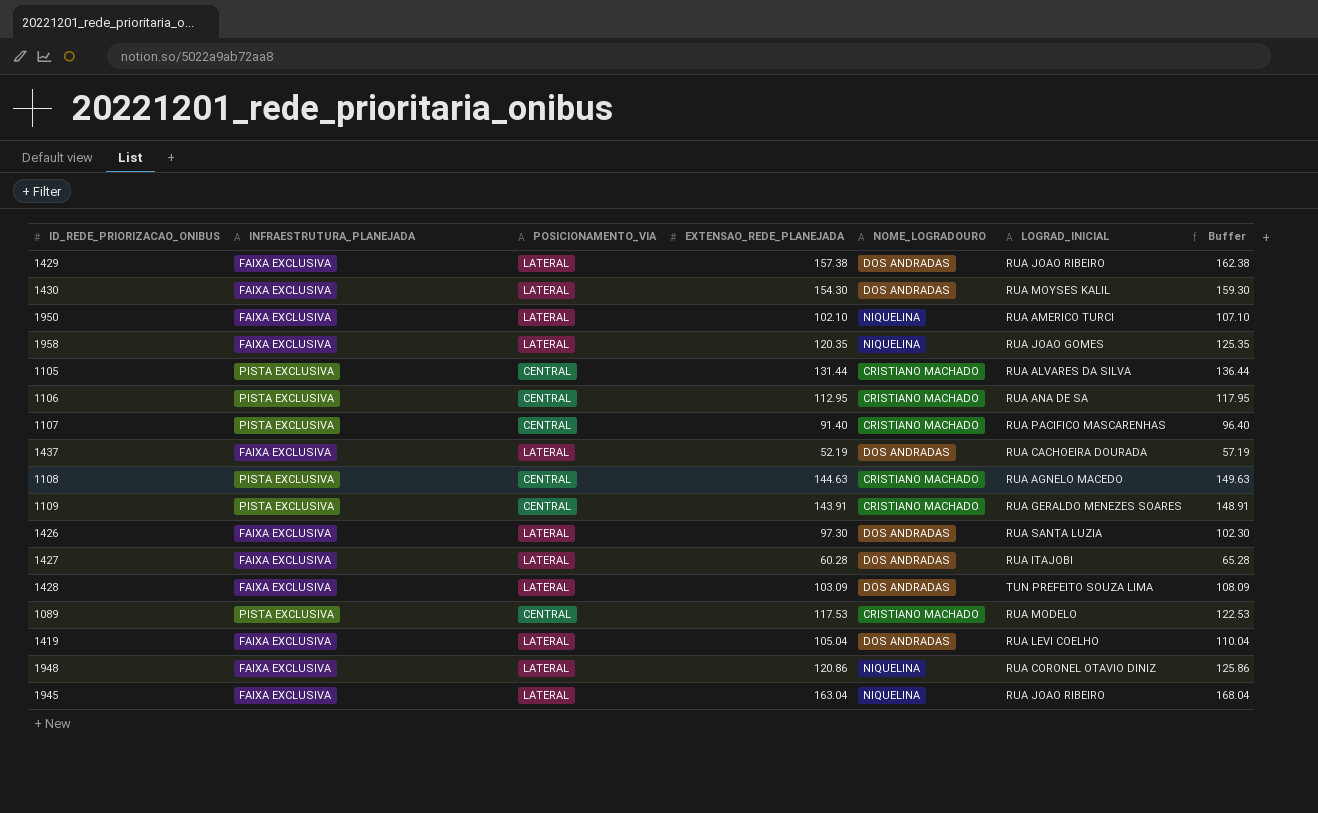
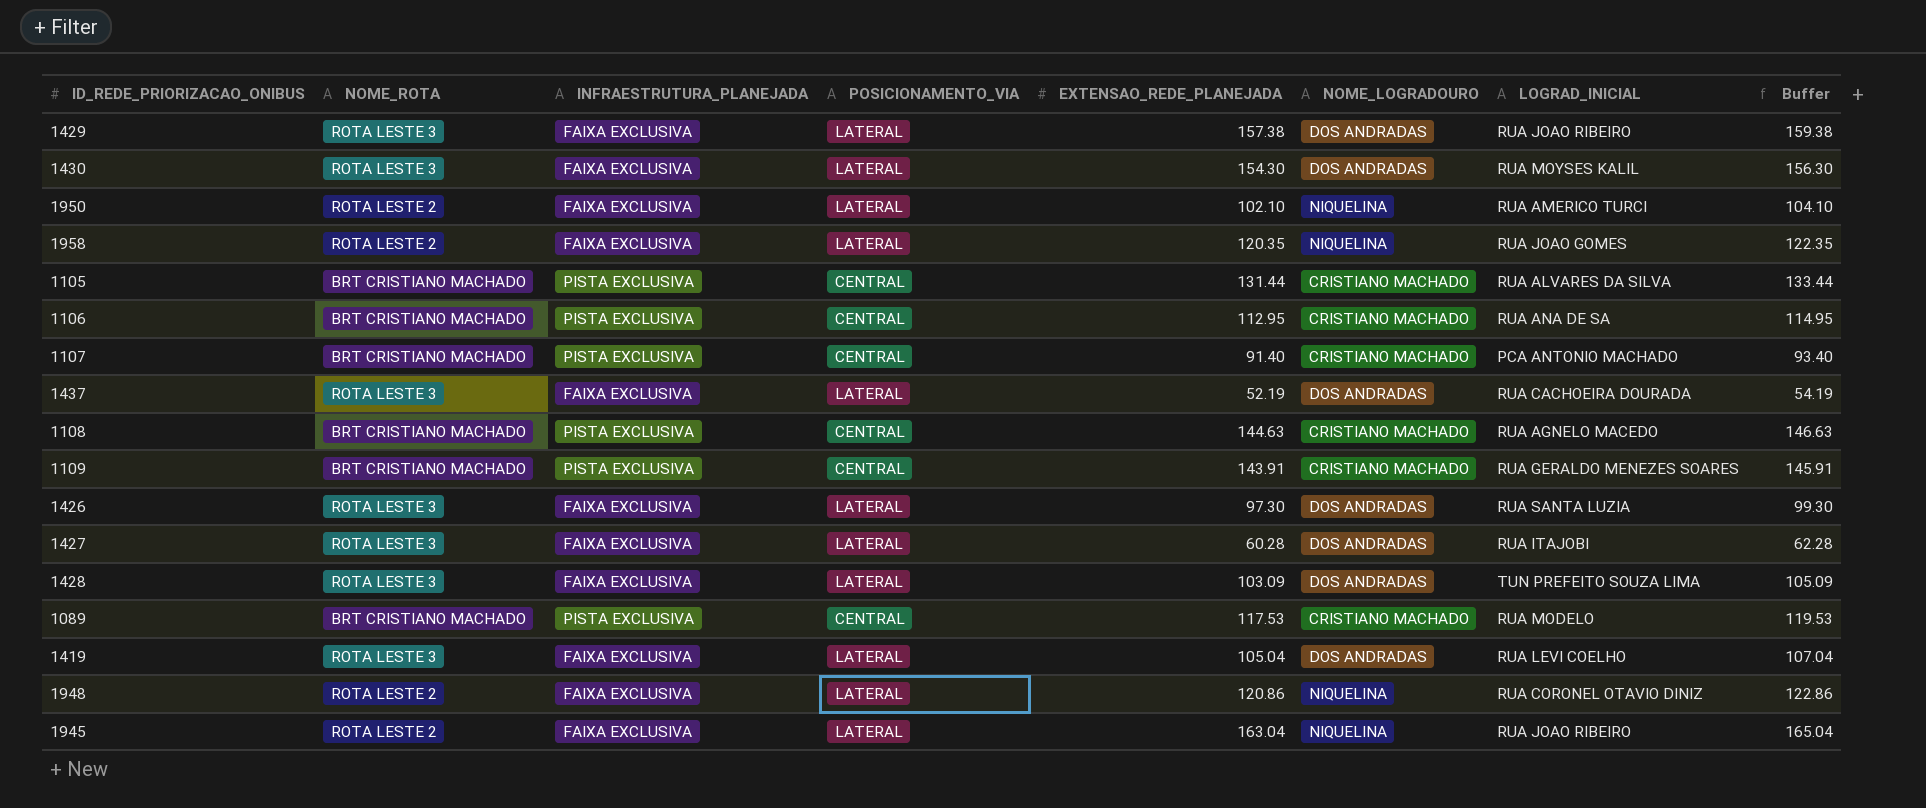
column NOME_ROTA | position: none -> 2
column Buffer | formula: [EXTENSAO_REDE_PLANEJADA] + 5 -> [EXTENSAO_REDE_PLANEJADA] + 2
1107 | LOGRAD_INICIAL: RUA PACIFICO MASCARENHAS -> PCA ANTONIO MACHADO

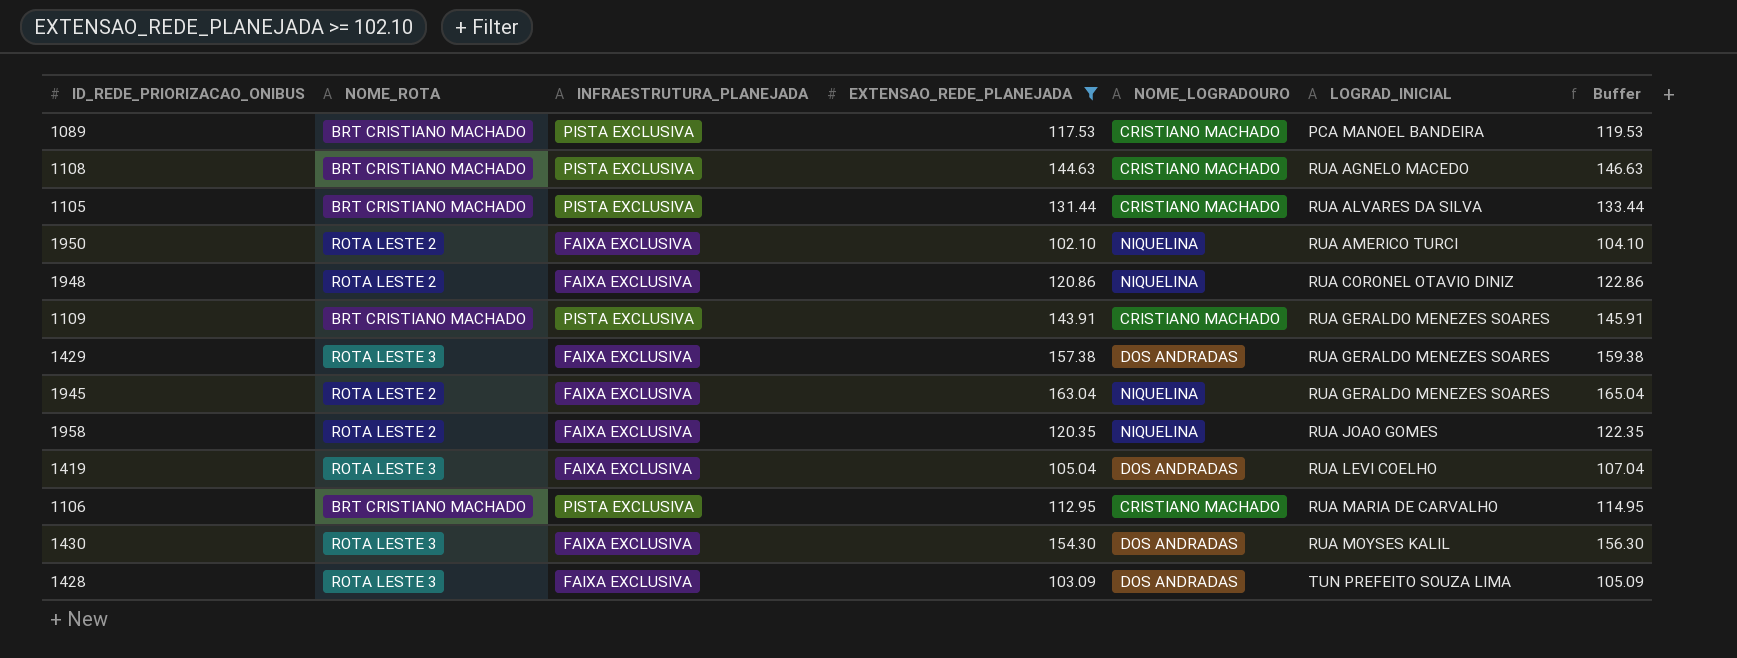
filter: none -> EXTENSAO_REDE_PLANEJADA >= 102.10
row order: none -> LOGRAD_INICIAL ascending
column POSICIONAMENTO_VIA | position: 4 -> none
1089 | LOGRAD_INICIAL: RUA MODELO -> PCA MANOEL BANDEIRA
1429 | LOGRAD_INICIAL: RUA JOAO RIBEIRO -> RUA GERALDO MENEZES SOARES
1945 | LOGRAD_INICIAL: RUA JOAO RIBEIRO -> RUA GERALDO MENEZES SOARES
1106 | LOGRAD_INICIAL: RUA ANA DE SA -> RUA MARIA DE CARVALHO

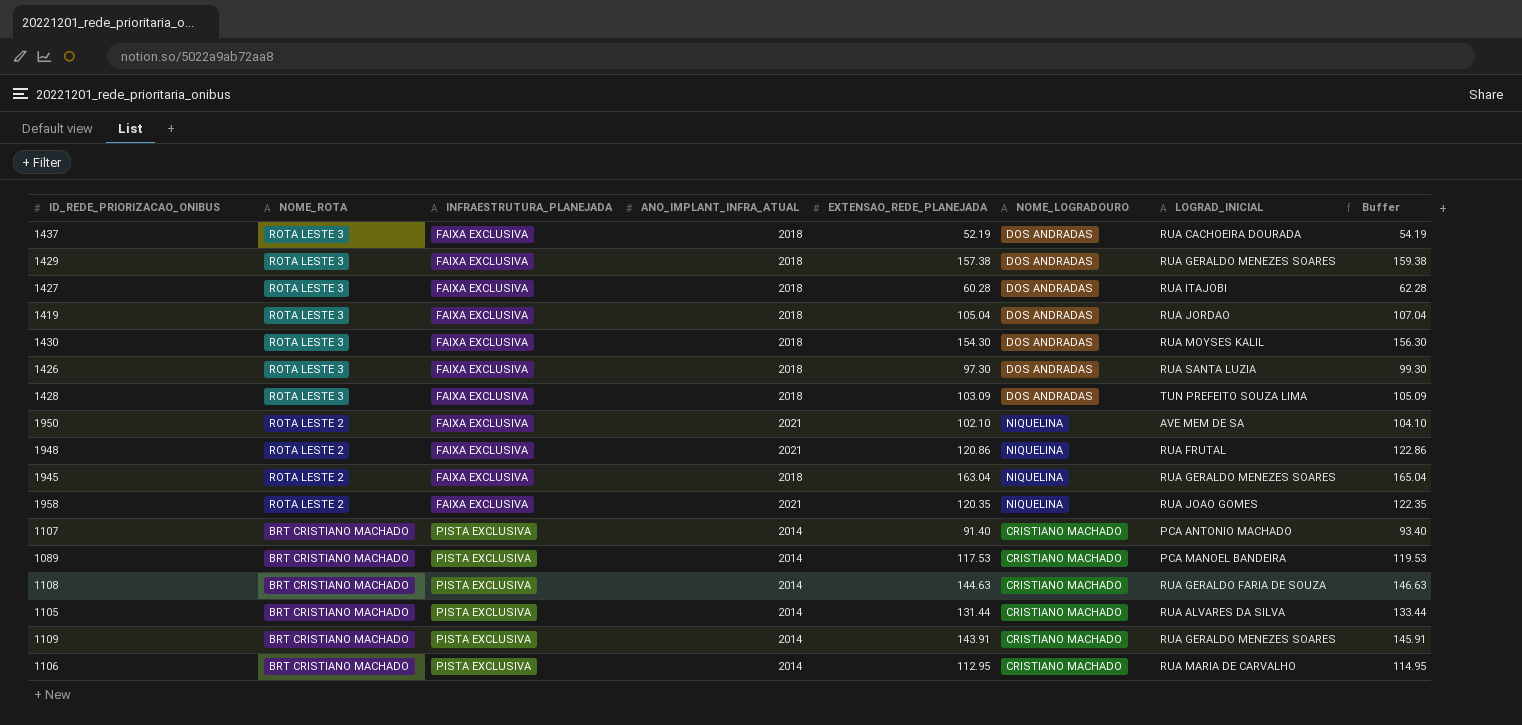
filter: EXTENSAO_REDE_PLANEJADA >= 102.10 -> none
row order: LOGRAD_INICIAL ascending -> NOME_ROTA descending
column ANO_IMPLANT_INFRA_ATUAL | position: none -> 4
1419 | LOGRAD_INICIAL: RUA LEVI COELHO -> RUA JORDAO
1950 | LOGRAD_INICIAL: RUA AMERICO TURCI -> AVE MEM DE SA
1948 | LOGRAD_INICIAL: RUA CORONEL OTAVIO DINIZ -> RUA FRUTAL
1108 | LOGRAD_INICIAL: RUA AGNELO MACEDO -> RUA GERALDO FARIA DE SOUZA

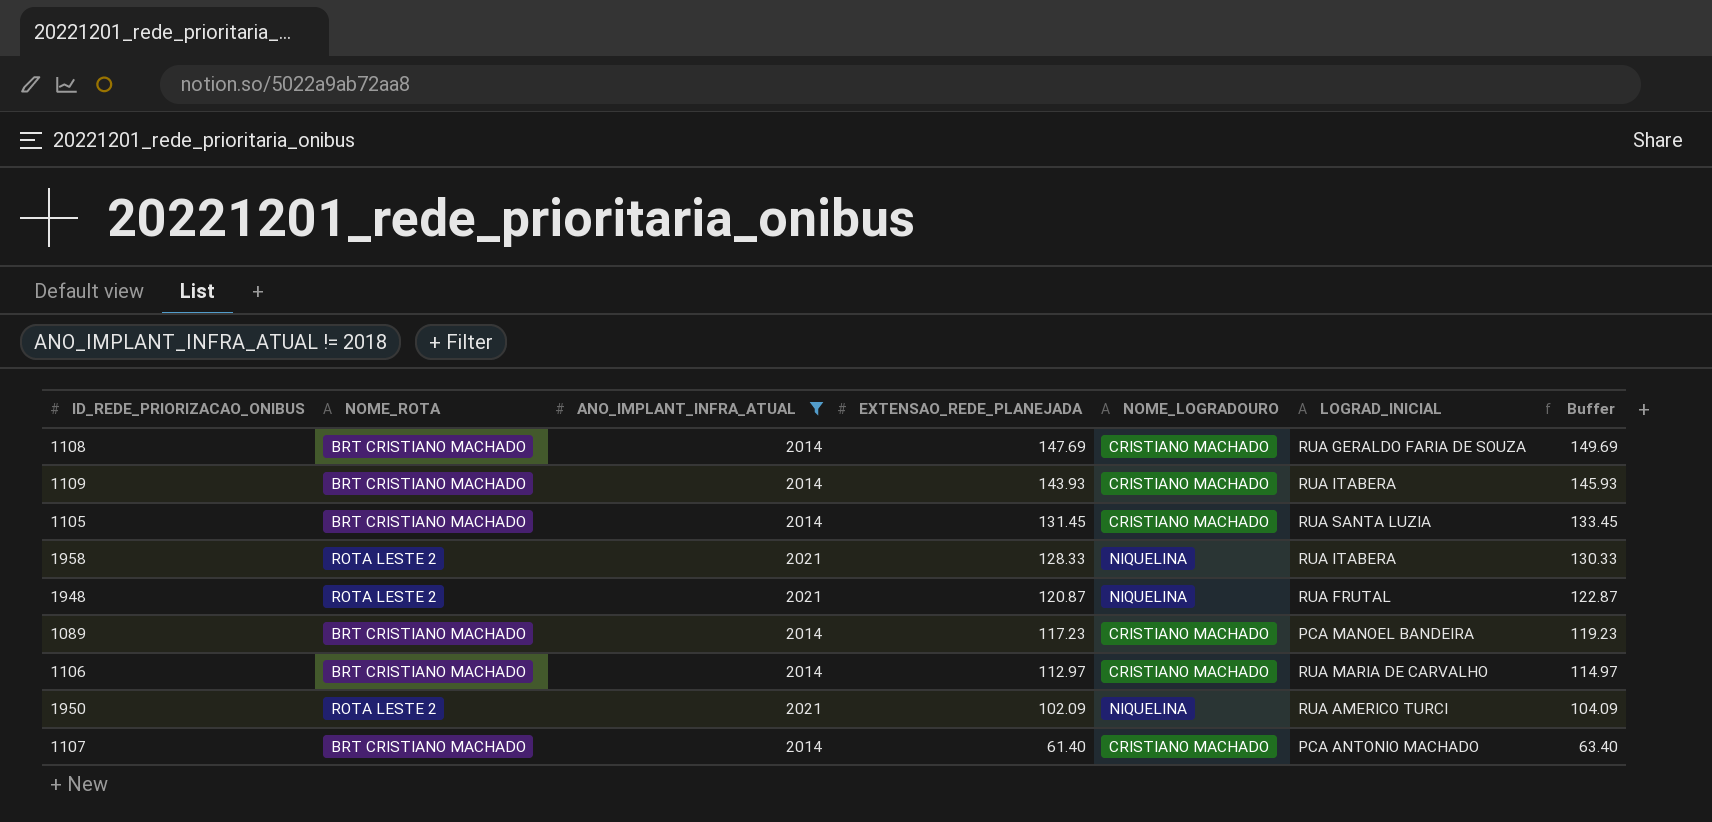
filter: none -> ANO_IMPLANT_INFRA_ATUAL != 2018
row order: NOME_ROTA descending -> EXTENSAO_REDE_PLANEJADA descending
column INFRAESTRUTURA_PLANEJADA | position: 3 -> none
1108 | EXTENSAO_REDE_PLANEJADA: 144.63 -> 147.69
1108 | Buffer: 146.63 -> 149.69
1109 | EXTENSAO_REDE_PLANEJADA: 143.91 -> 143.93
1109 | LOGRAD_INICIAL: RUA GERALDO MENEZES SOARES -> RUA ITABERA
1109 | Buffer: 145.91 -> 145.93
1105 | EXTENSAO_REDE_PLANEJADA: 131.44 -> 131.45
1105 | LOGRAD_INICIAL: RUA ALVARES DA SILVA -> RUA SANTA LUZIA
1105 | Buffer: 133.44 -> 133.45
1958 | EXTENSAO_REDE_PLANEJADA: 120.35 -> 128.33
1958 | LOGRAD_INICIAL: RUA JOAO GOMES -> RUA ITABERA
1958 | Buffer: 122.35 -> 130.33
1948 | EXTENSAO_REDE_PLANEJADA: 120.86 -> 120.87
1948 | Buffer: 122.86 -> 122.87
1089 | EXTENSAO_REDE_PLANEJADA: 117.53 -> 117.23
1089 | Buffer: 119.53 -> 119.23
1106 | EXTENSAO_REDE_PLANEJADA: 112.95 -> 112.97
1106 | Buffer: 114.95 -> 114.97
1950 | EXTENSAO_REDE_PLANEJADA: 102.10 -> 102.09
1950 | LOGRAD_INICIAL: AVE MEM DE SA -> RUA AMERICO TURCI
1950 | Buffer: 104.10 -> 104.09
1107 | EXTENSAO_REDE_PLANEJADA: 91.40 -> 61.40
1107 | Buffer: 93.40 -> 63.40

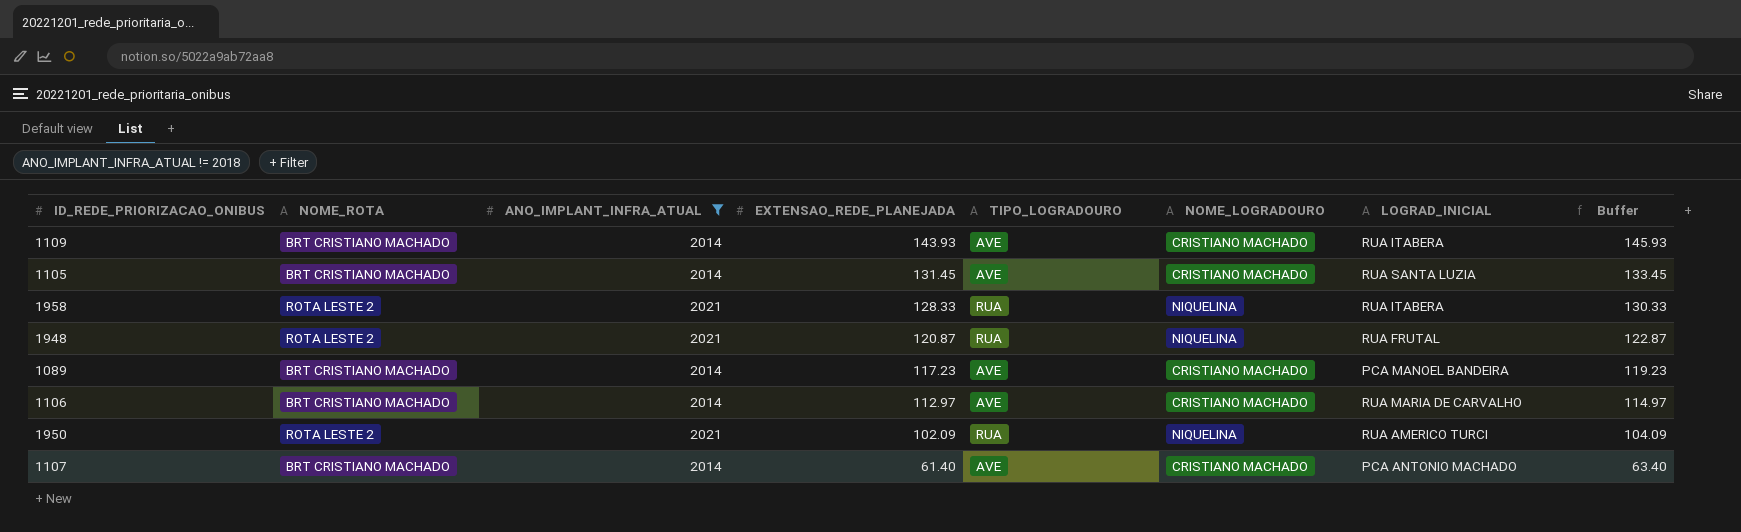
column TIPO_LOGRADOURO | position: none -> 5
row 1108: BRT CRISTIANO MACHADO | 2014 | 147.69 | CRISTIANO MACHADO | RUA GERALDO FARIA DE SOUZA | 149.69 -> none

